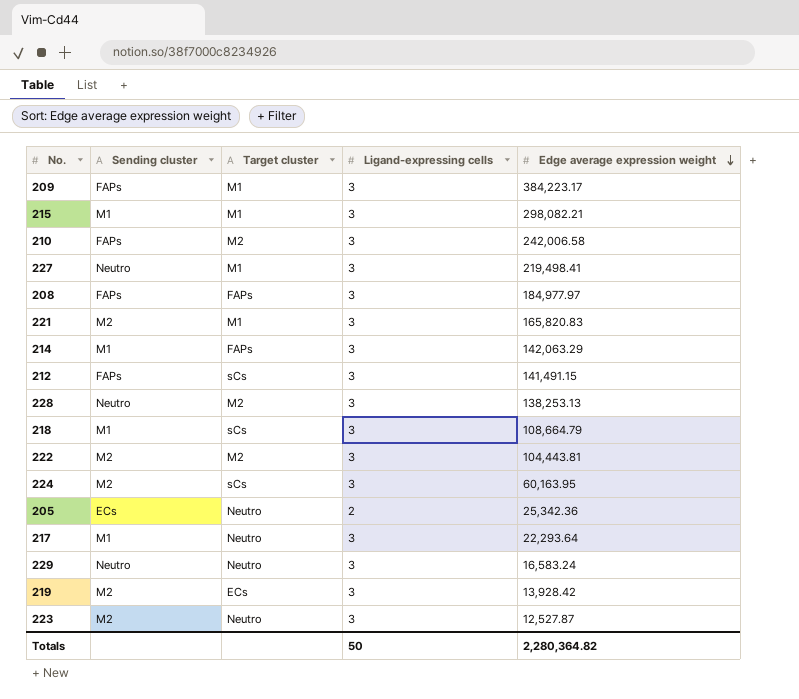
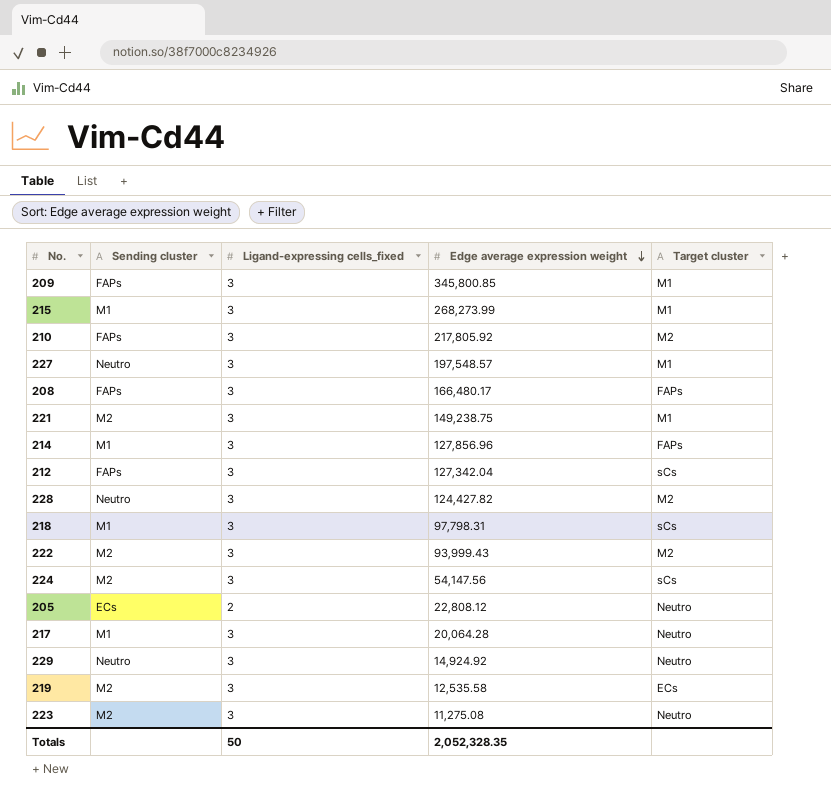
column name: Ligand-expressing cells -> Ligand-expressing cells_fixed
column Target cluster | position: 3 -> 5
209 | Edge average expression weight: 384,223.17 -> 345,800.85
215 | Edge average expression weight: 298,082.21 -> 268,273.99
210 | Edge average expression weight: 242,006.58 -> 217,805.92
227 | Edge average expression weight: 219,498.41 -> 197,548.57
208 | Edge average expression weight: 184,977.97 -> 166,480.17
221 | Edge average expression weight: 165,820.83 -> 149,238.75
214 | Edge average expression weight: 142,063.29 -> 127,856.96
212 | Edge average expression weight: 141,491.15 -> 127,342.04
228 | Edge average expression weight: 138,253.13 -> 124,427.82
218 | Edge average expression weight: 108,664.79 -> 97,798.31
222 | Edge average expression weight: 104,443.81 -> 93,999.43
224 | Edge average expression weight: 60,163.95 -> 54,147.56
205 | Edge average expression weight: 25,342.36 -> 22,808.12
217 | Edge average expression weight: 22,293.64 -> 20,064.28
229 | Edge average expression weight: 16,583.24 -> 14,924.92
219 | Edge average expression weight: 13,928.42 -> 12,535.58
223 | Edge average expression weight: 12,527.87 -> 11,275.08
Totals | Edge average expression weight: 2,280,364.82 -> 2,052,328.35

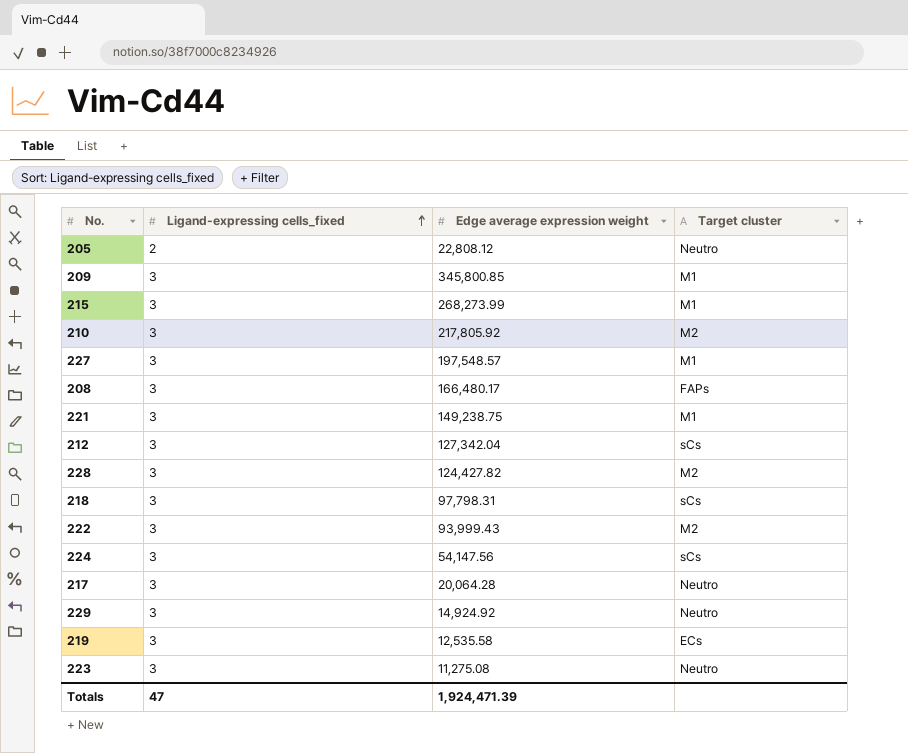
row order: Edge average expression weight descending -> Ligand-expressing cells_fixed ascending
column Sending cluster | position: 2 -> none
row 214: M1 | 3 | 127,856.96 | FAPs -> none
Totals | Ligand-expressing cells_fixed: 50 -> 47
Totals | Edge average expression weight: 2,052,328.35 -> 1,924,471.39

